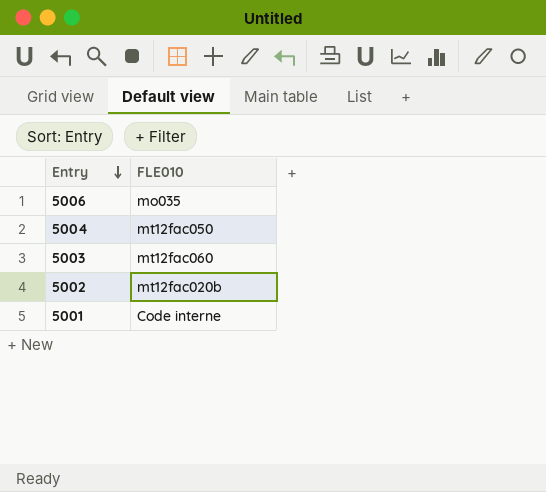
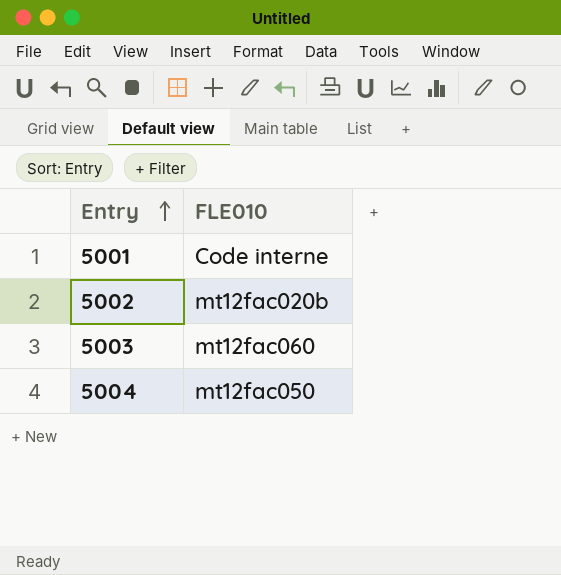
row order: Entry descending -> Entry ascending
row 5006: mo035 -> none

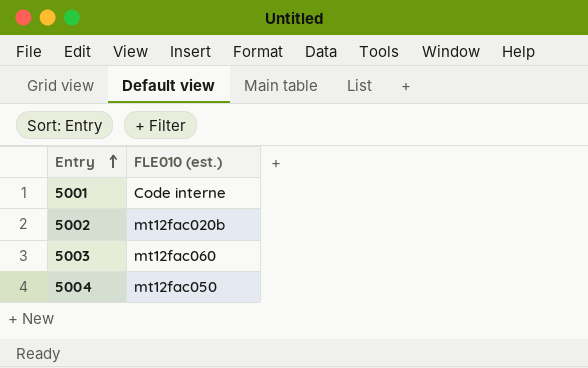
column name: FLE010 -> FLE010 (est.)

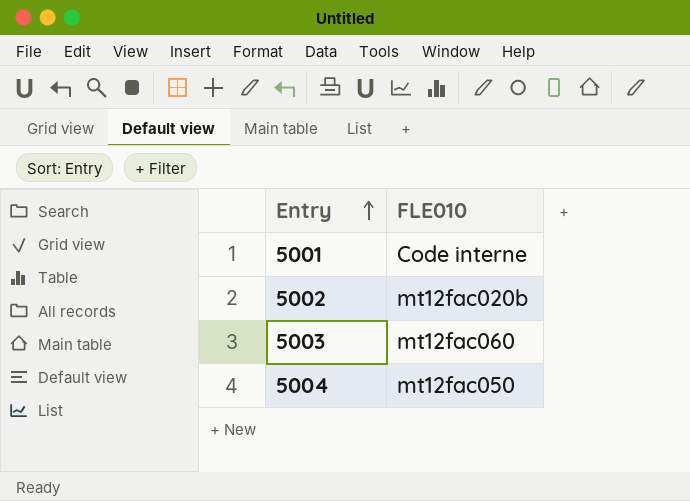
column name: FLE010 (est.) -> FLE010

